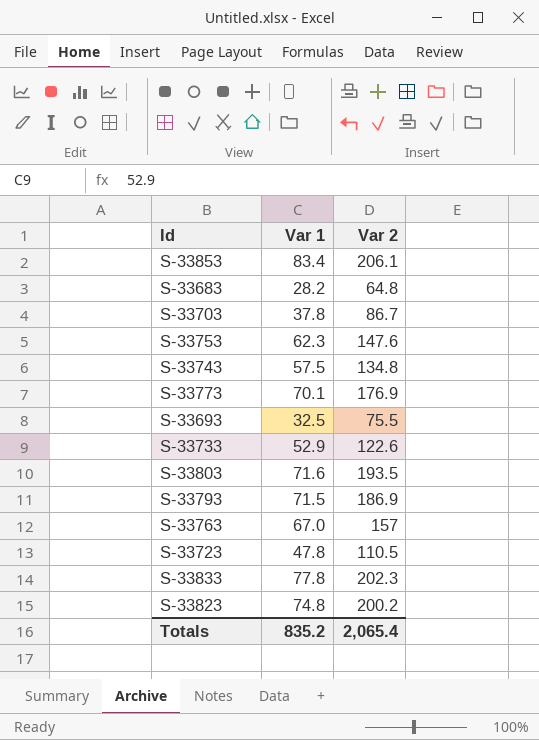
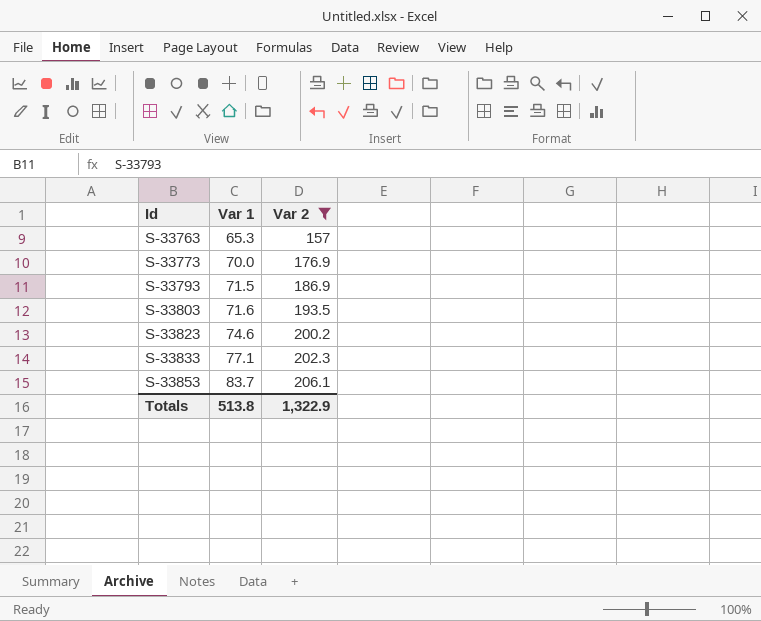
filter: none -> Var 2 >= 157
row order: none -> Id ascending
S-33763 | Var 1: 67.0 -> 65.3
S-33773 | Var 1: 70.1 -> 70.0
S-33823 | Var 1: 74.8 -> 74.6
S-33833 | Var 1: 77.8 -> 77.1
S-33853 | Var 1: 83.4 -> 83.7
Totals | Var 1: 835.2 -> 513.8
Totals | Var 2: 2,065.4 -> 1,322.9

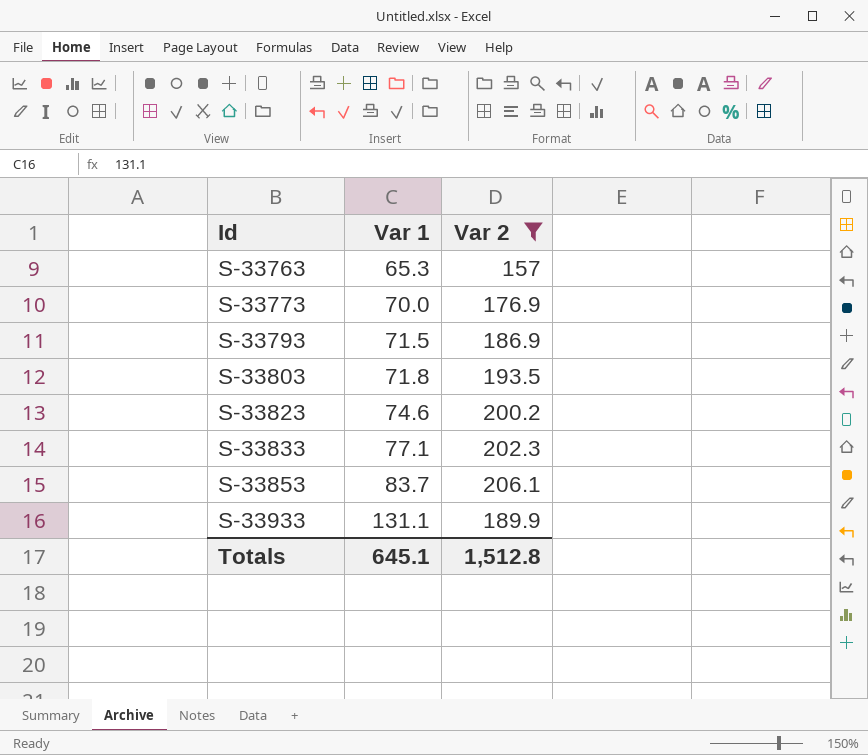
S-33803 | Var 1: 71.6 -> 71.8
row S-33933: none -> 131.1 | 189.9
Totals | Var 1: 513.8 -> 645.1
Totals | Var 2: 1,322.9 -> 1,512.8

